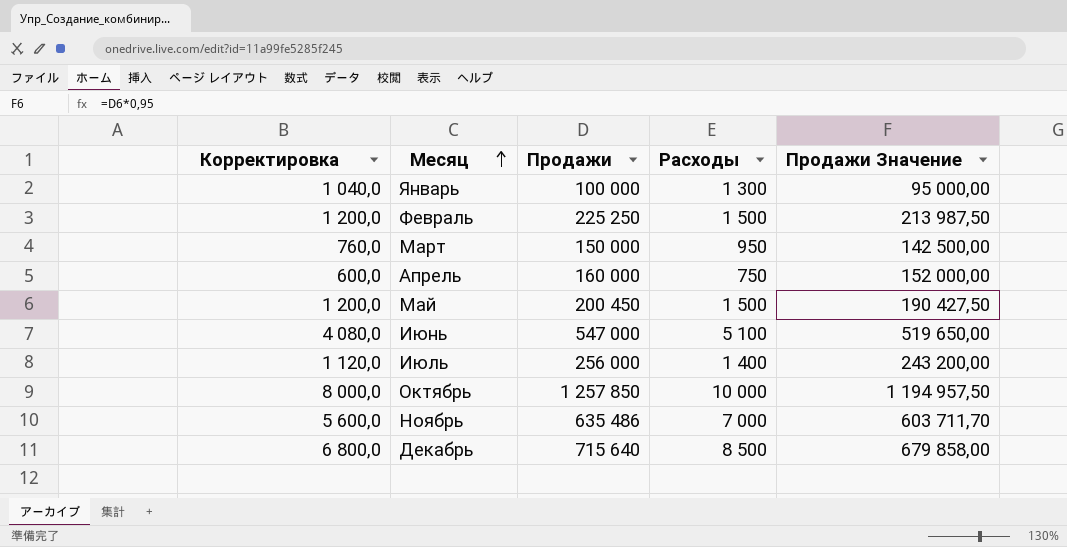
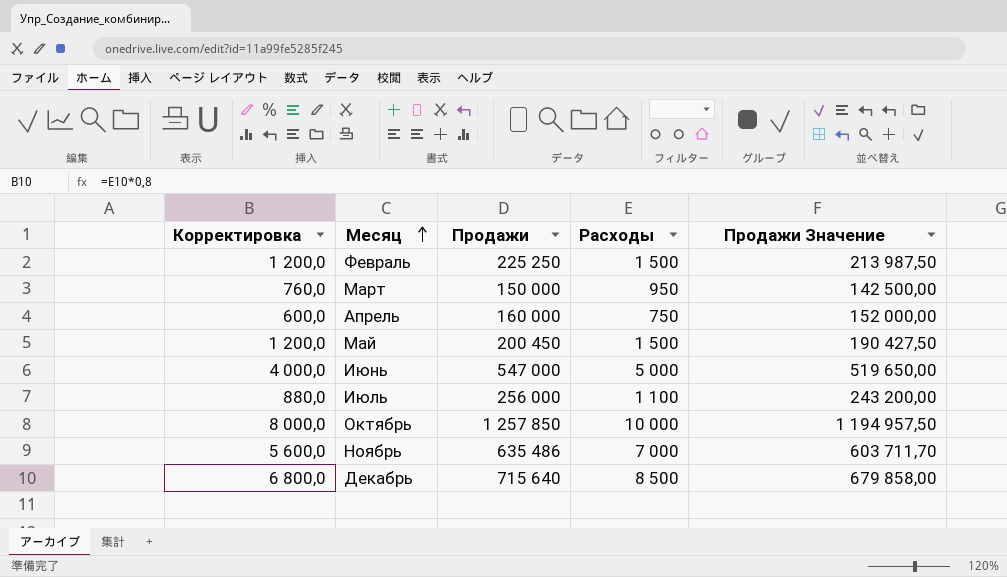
row Январь: 1 040,0 | 100 000 | 1 300 | 95 000,00 -> none
Июнь | Корректировка: 4 080,0 -> 4 000,0
Июнь | Расходы: 5 100 -> 5 000
Июль | Корректировка: 1 120,0 -> 880,0
Июль | Расходы: 1 400 -> 1 100

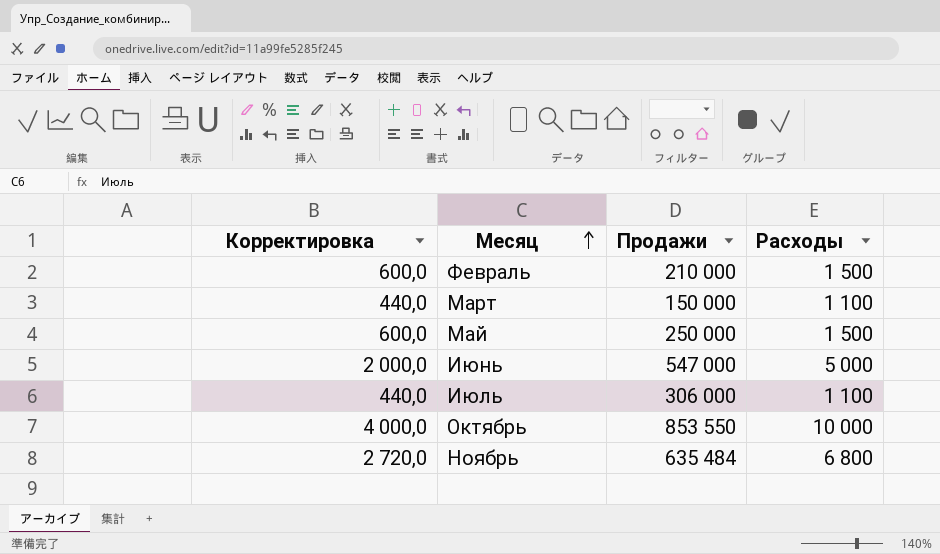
column Продажи Значение | formula: [Продажи] * 0,95 -> none
column Корректировка | formula: [Расходы] * 0,8 -> [Расходы] * 0,4
row Апрель: 600,0 | 160 000 | 750 | 152 000,00 -> none
row Декабрь: 6 800,0 | 715 640 | 8 500 | 679 858,00 -> none
Февраль | Продажи: 225 250 -> 210 000
Март | Расходы: 950 -> 1 100
Май | Продажи: 200 450 -> 250 000
Июль | Продажи: 256 000 -> 306 000
Октябрь | Продажи: 1 257 850 -> 853 550
Ноябрь | Продажи: 635 486 -> 635 484
Ноябрь | Расходы: 7 000 -> 6 800

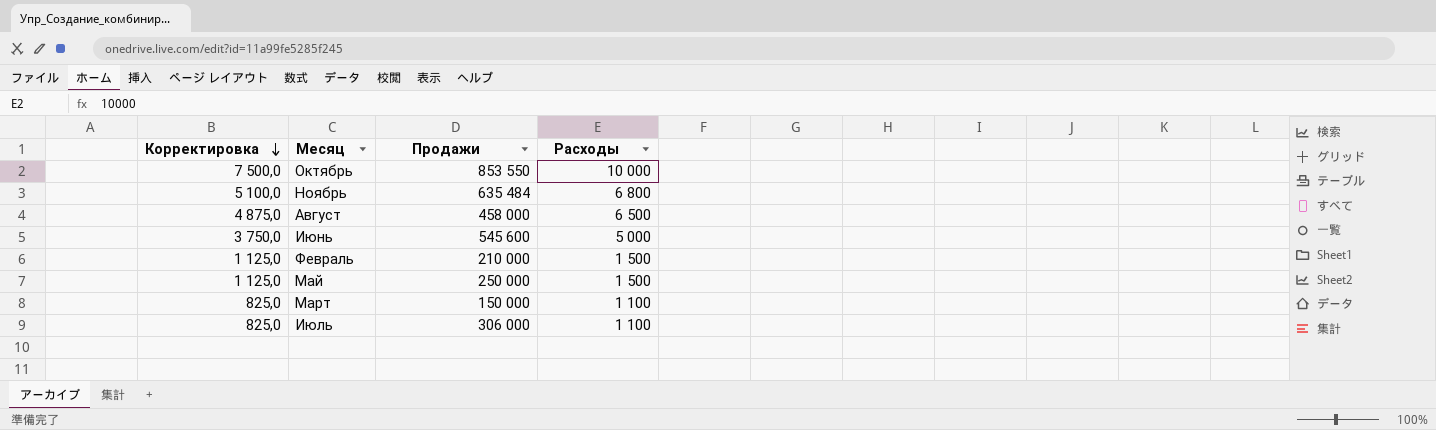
row order: Месяц ascending -> Корректировка descending
column Корректировка | formula: [Расходы] * 0,4 -> [Расходы] * 0,75
row Август: none -> 4 875,0 | 458 000 | 6 500
Июнь | Продажи: 547 000 -> 545 600

